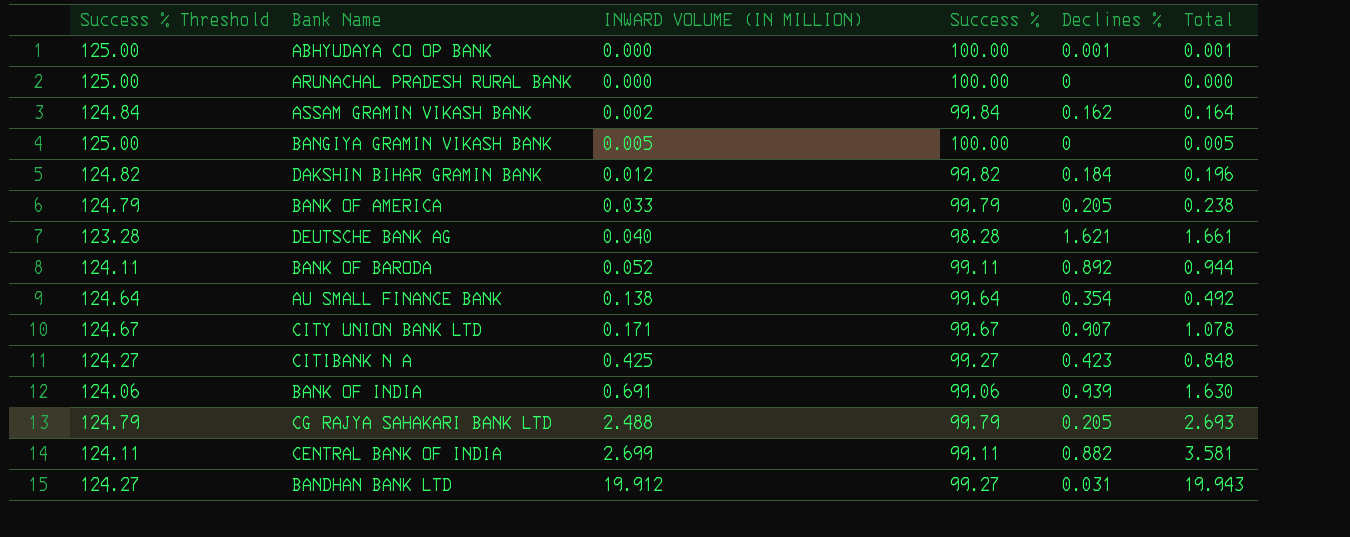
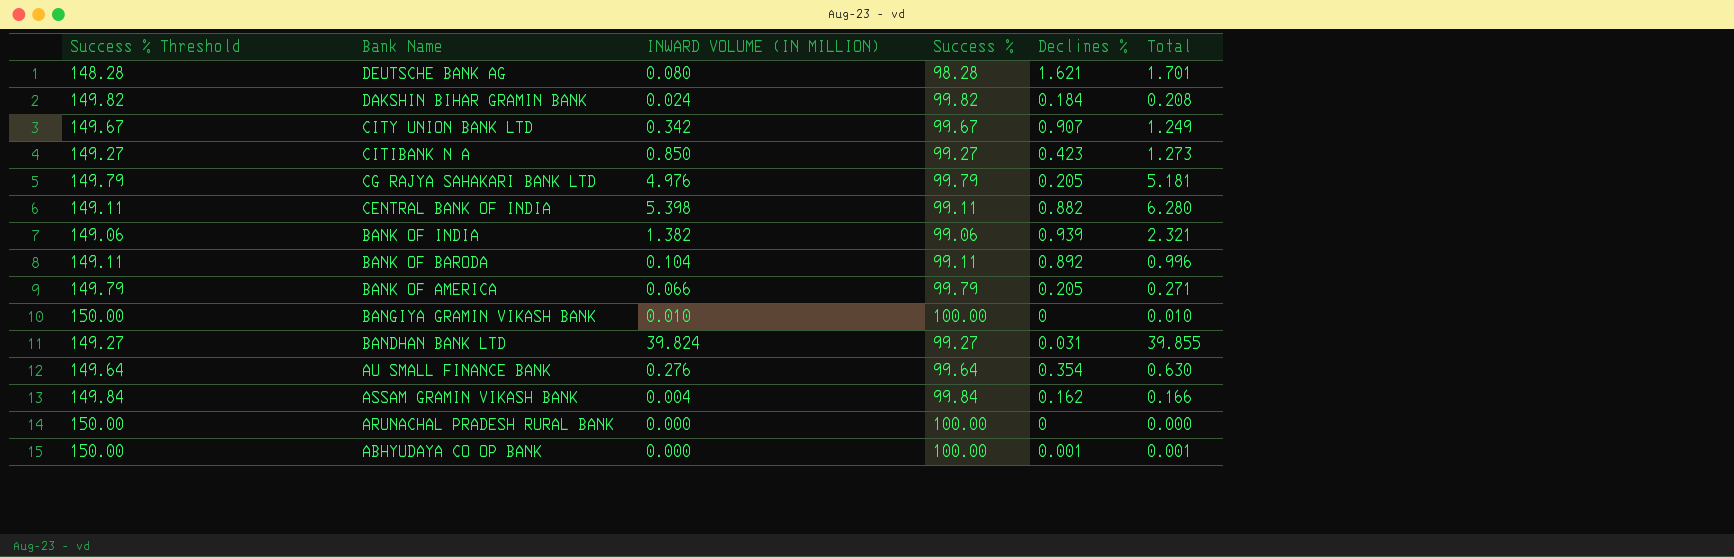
row order: INWARD VOLUME (IN MILLION) ascending -> Bank Name descending
column Success % Threshold | formula: [Success %] + 25 -> [Success %] + 50
DEUTSCHE BANK AG | INWARD VOLUME (IN MILLION): 0.040 -> 0.080
DEUTSCHE BANK AG | Total: 1.661 -> 1.701
DAKSHIN BIHAR GRAMIN BANK | INWARD VOLUME (IN MILLION): 0.012 -> 0.024
DAKSHIN BIHAR GRAMIN BANK | Total: 0.196 -> 0.208
CITY UNION BANK LTD | INWARD VOLUME (IN MILLION): 0.171 -> 0.342
CITY UNION BANK LTD | Total: 1.078 -> 1.249
CITIBANK N A | INWARD VOLUME (IN MILLION): 0.425 -> 0.850
CITIBANK N A | Total: 0.848 -> 1.273
CG RAJYA SAHAKARI BANK LTD | INWARD VOLUME (IN MILLION): 2.488 -> 4.976
CG RAJYA SAHAKARI BANK LTD | Total: 2.693 -> 5.181
CENTRAL BANK OF INDIA | INWARD VOLUME (IN MILLION): 2.699 -> 5.398
CENTRAL BANK OF INDIA | Total: 3.581 -> 6.280
BANK OF INDIA | INWARD VOLUME (IN MILLION): 0.691 -> 1.382
BANK OF INDIA | Total: 1.630 -> 2.321
BANK OF BARODA | INWARD VOLUME (IN MILLION): 0.052 -> 0.104
BANK OF BARODA | Total: 0.944 -> 0.996
BANK OF AMERICA | INWARD VOLUME (IN MILLION): 0.033 -> 0.066
BANK OF AMERICA | Total: 0.238 -> 0.271
BANGIYA GRAMIN VIKASH BANK | INWARD VOLUME (IN MILLION): 0.005 -> 0.010
BANGIYA GRAMIN VIKASH BANK | Total: 0.005 -> 0.010
BANDHAN BANK LTD | INWARD VOLUME (IN MILLION): 19.912 -> 39.824
BANDHAN BANK LTD | Total: 19.943 -> 39.855
AU SMALL FINANCE BANK | INWARD VOLUME (IN MILLION): 0.138 -> 0.276
AU SMALL FINANCE BANK | Total: 0.492 -> 0.630
ASSAM GRAMIN VIKASH BANK | INWARD VOLUME (IN MILLION): 0.002 -> 0.004
ASSAM GRAMIN VIKASH BANK | Total: 0.164 -> 0.166

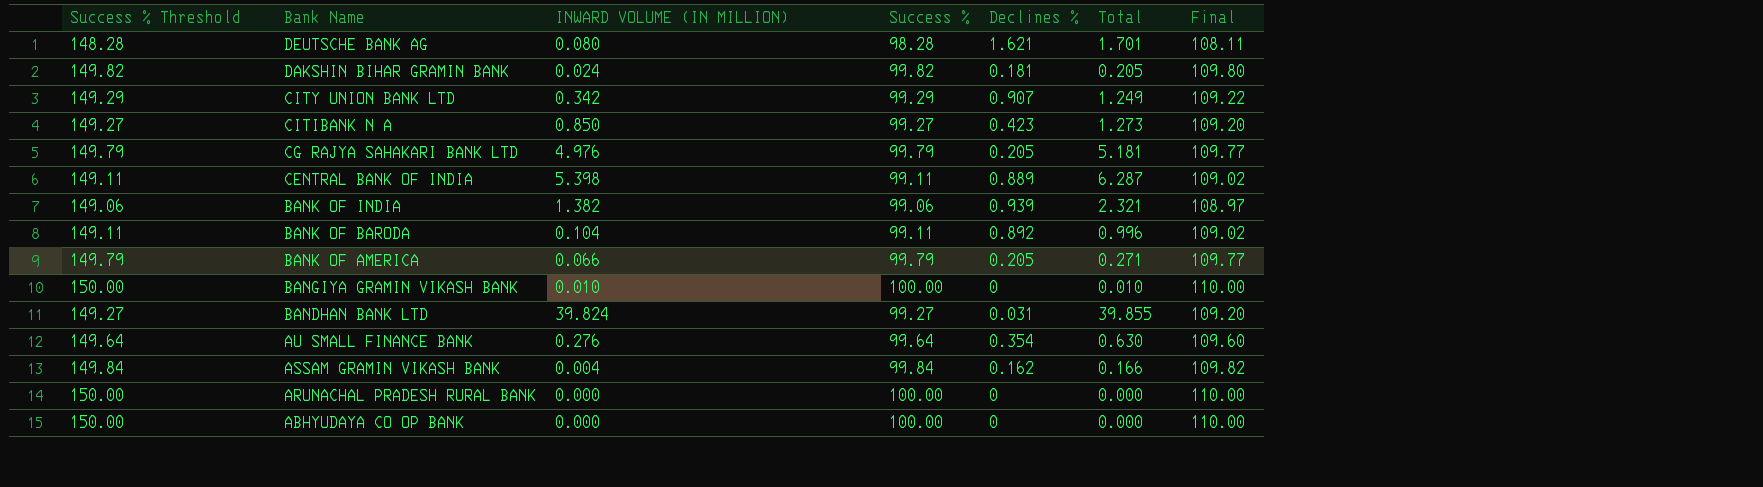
column Final | formula: none -> [Success %] * 1.1
DAKSHIN BIHAR GRAMIN BANK | Declines %: 0.184 -> 0.181
DAKSHIN BIHAR GRAMIN BANK | Total: 0.208 -> 0.205
CITY UNION BANK LTD | Success % Threshold: 149.67 -> 149.29
CITY UNION BANK LTD | Success %: 99.67 -> 99.29
CENTRAL BANK OF INDIA | Declines %: 0.882 -> 0.889
CENTRAL BANK OF INDIA | Total: 6.280 -> 6.287
ABHYUDAYA CO OP BANK | Declines %: 0.001 -> 0
ABHYUDAYA CO OP BANK | Total: 0.001 -> 0.000

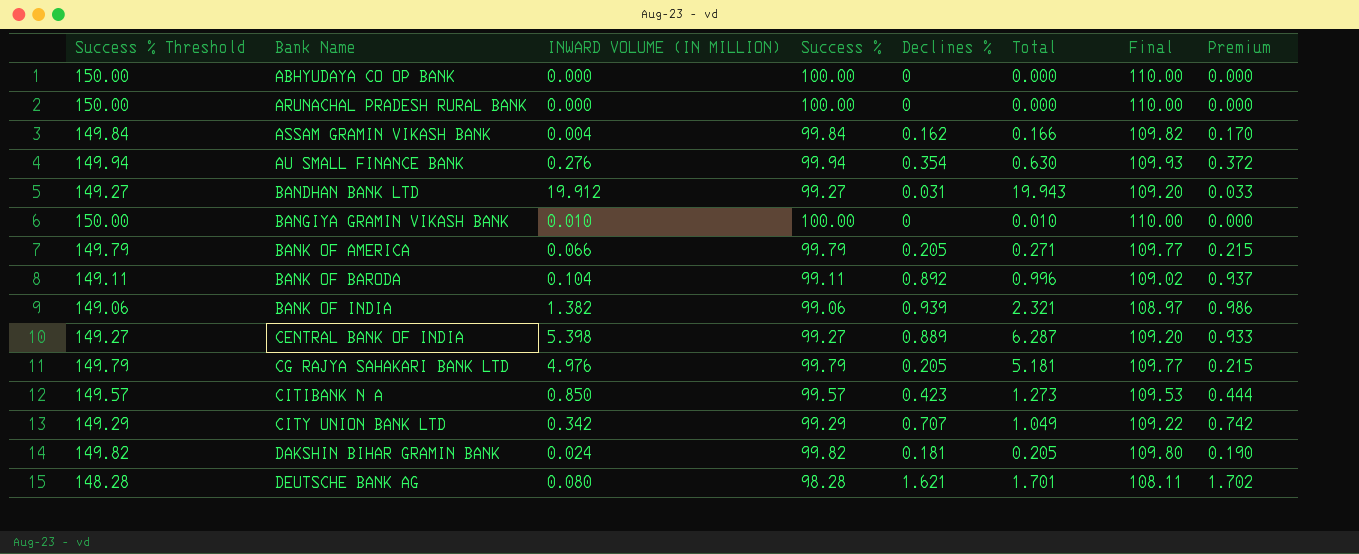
row order: Bank Name descending -> Bank Name ascending
column Premium | formula: none -> [Declines %] * 1.05
AU SMALL FINANCE BANK | Success % Threshold: 149.64 -> 149.94
AU SMALL FINANCE BANK | Success %: 99.64 -> 99.94
AU SMALL FINANCE BANK | Final: 109.60 -> 109.93
BANDHAN BANK LTD | INWARD VOLUME (IN MILLION): 39.824 -> 19.912
BANDHAN BANK LTD | Total: 39.855 -> 19.943
CENTRAL BANK OF INDIA | Success % Threshold: 149.11 -> 149.27
CENTRAL BANK OF INDIA | Success %: 99.11 -> 99.27
CENTRAL BANK OF INDIA | Final: 109.02 -> 109.20
CITIBANK N A | Success % Threshold: 149.27 -> 149.57
CITIBANK N A | Success %: 99.27 -> 99.57
CITIBANK N A | Final: 109.20 -> 109.53
CITY UNION BANK LTD | Declines %: 0.907 -> 0.707
CITY UNION BANK LTD | Total: 1.249 -> 1.049

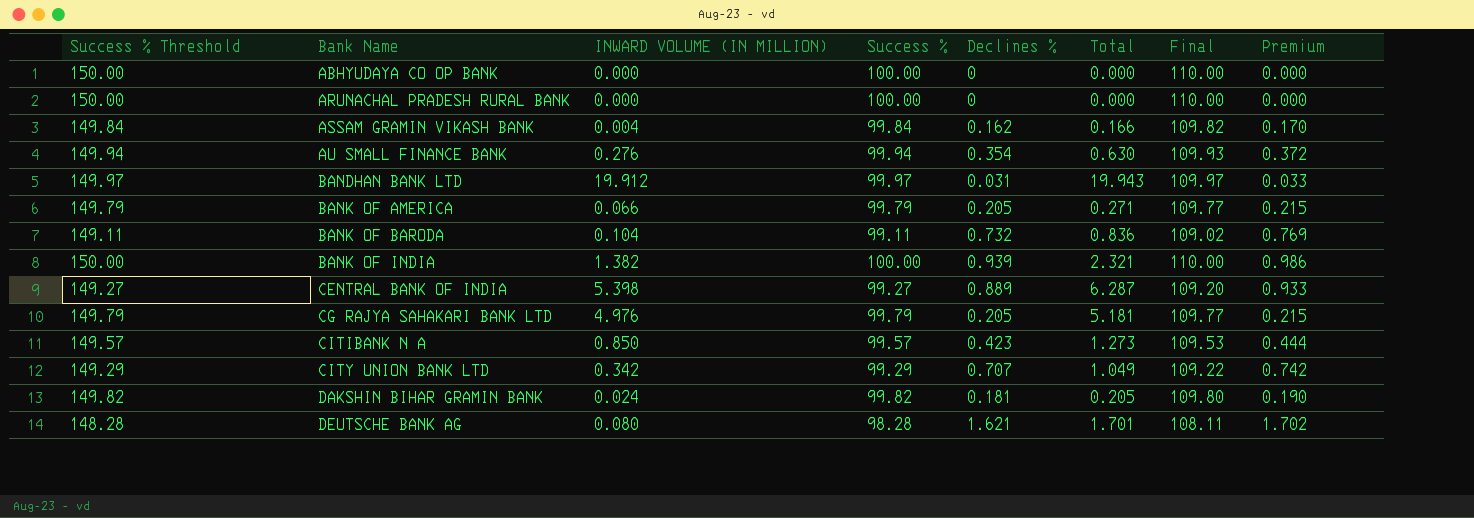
row BANGIYA GRAMIN VIKASH BANK: 150.00 | 0.010 | 100.00 | 0 | 0.010 | 110.00 | 0.000 -> none
BANDHAN BANK LTD | Success % Threshold: 149.27 -> 149.97
BANDHAN BANK LTD | Success %: 99.27 -> 99.97
BANDHAN BANK LTD | Final: 109.20 -> 109.97
BANK OF BARODA | Declines %: 0.892 -> 0.732
BANK OF BARODA | Total: 0.996 -> 0.836
BANK OF BARODA | Premium: 0.937 -> 0.769
BANK OF INDIA | Success % Threshold: 149.06 -> 150.00
BANK OF INDIA | Success %: 99.06 -> 100.00
BANK OF INDIA | Final: 108.97 -> 110.00

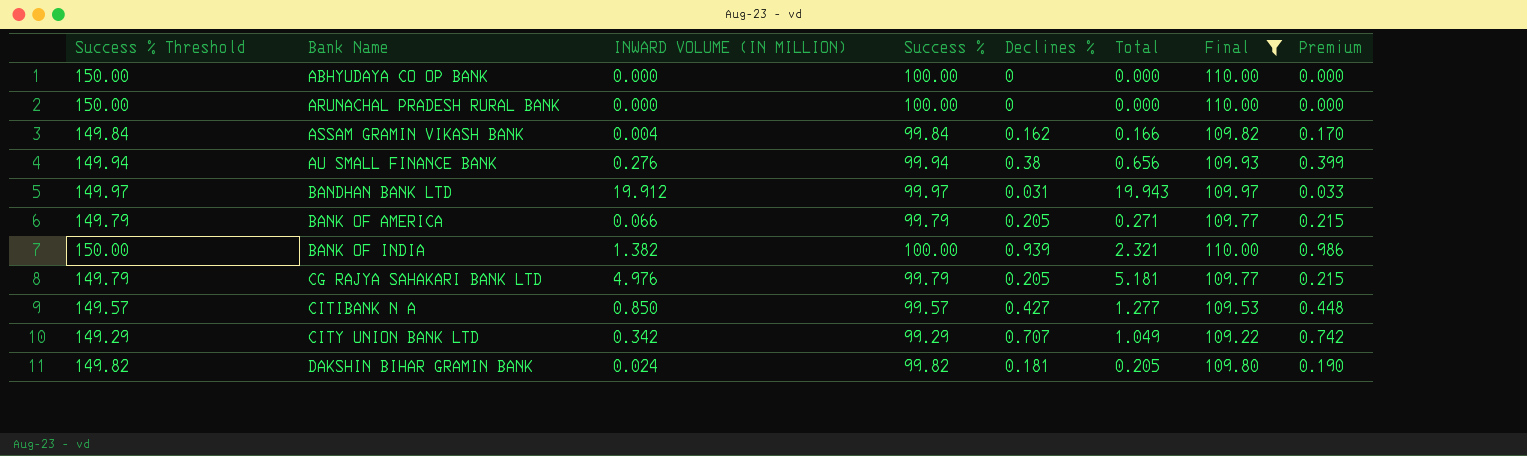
filter: none -> Final >= 109.22
AU SMALL FINANCE BANK | Declines %: 0.354 -> 0.38
AU SMALL FINANCE BANK | Total: 0.630 -> 0.656
AU SMALL FINANCE BANK | Premium: 0.372 -> 0.399
CITIBANK N A | Declines %: 0.423 -> 0.427
CITIBANK N A | Total: 1.273 -> 1.277
CITIBANK N A | Premium: 0.444 -> 0.448

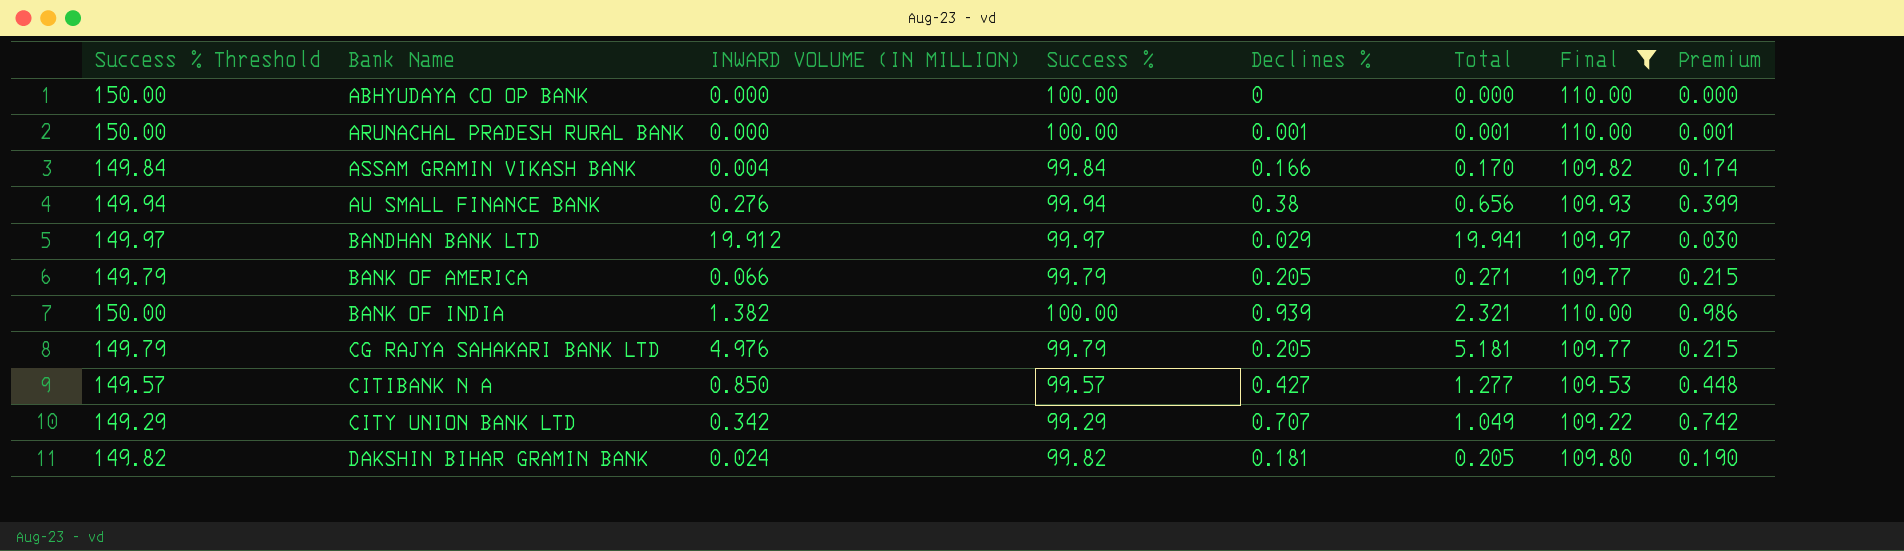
ARUNACHAL PRADESH RURAL BANK | Declines %: 0 -> 0.001
ARUNACHAL PRADESH RURAL BANK | Total: 0.000 -> 0.001
ARUNACHAL PRADESH RURAL BANK | Premium: 0.000 -> 0.001
ASSAM GRAMIN VIKASH BANK | Declines %: 0.162 -> 0.166
ASSAM GRAMIN VIKASH BANK | Total: 0.166 -> 0.170
ASSAM GRAMIN VIKASH BANK | Premium: 0.170 -> 0.174
BANDHAN BANK LTD | Declines %: 0.031 -> 0.029
BANDHAN BANK LTD | Total: 19.943 -> 19.941
BANDHAN BANK LTD | Premium: 0.033 -> 0.030

